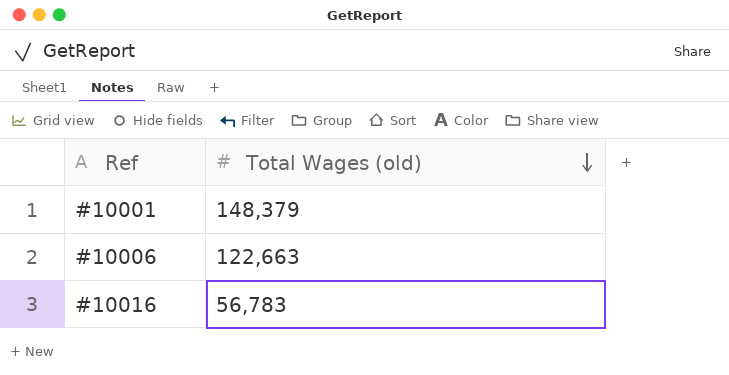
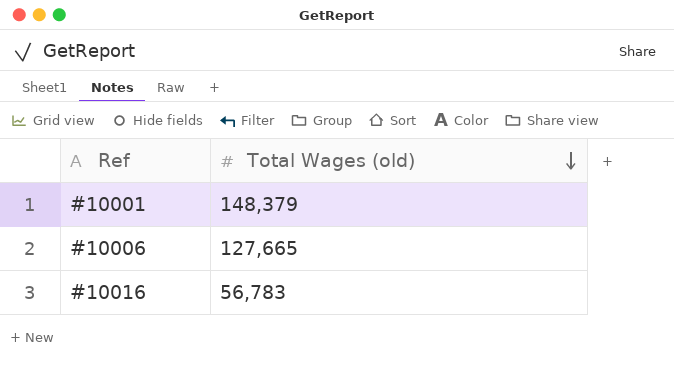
#10006 | Total Wages (old): 122,663 -> 127,665

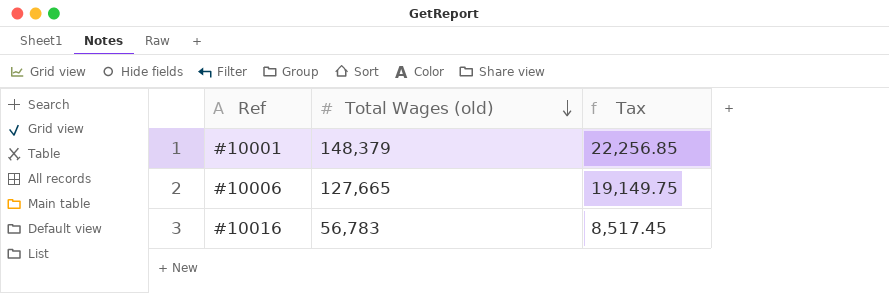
column Tax | formula: none -> [Total Wages (old)] * 0.15

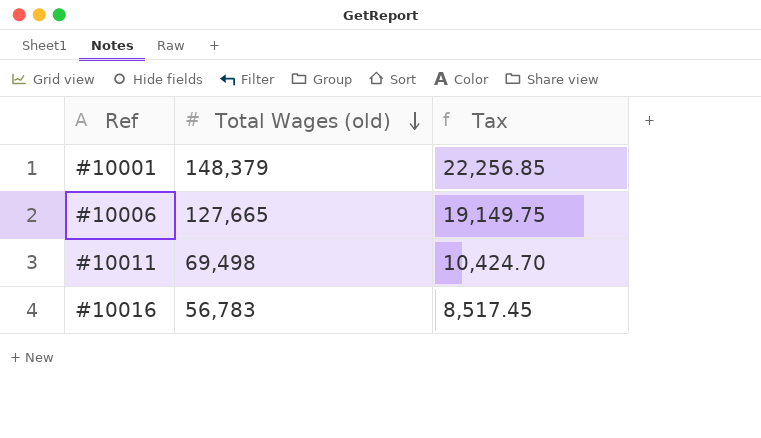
row #10011: none -> 69,498 | 10,424.70

